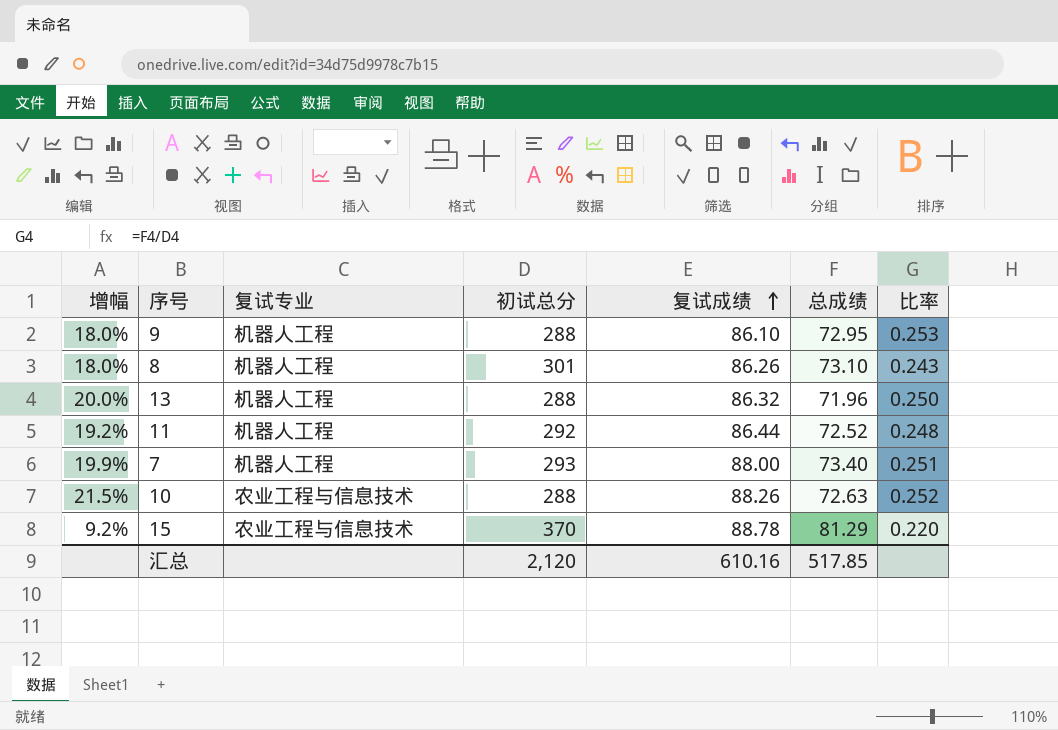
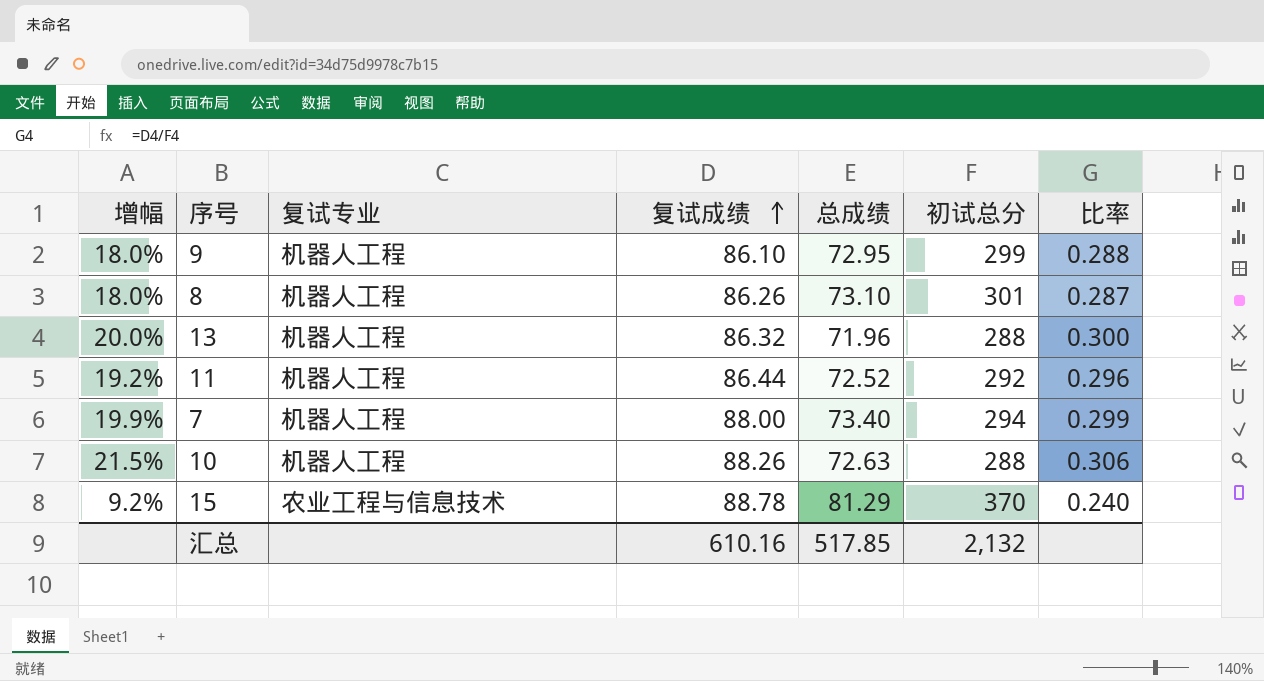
column 初试总分 | position: 4 -> 6
column 比率 | formula: [总成绩] / [初试总分] -> [复试成绩] / [初试总分]
9 | 初试总分: 288 -> 299
7 | 初试总分: 293 -> 294
10 | 复试专业: 农业工程与信息技术 -> 机器人工程
汇总 | 初试总分: 2,120 -> 2,132

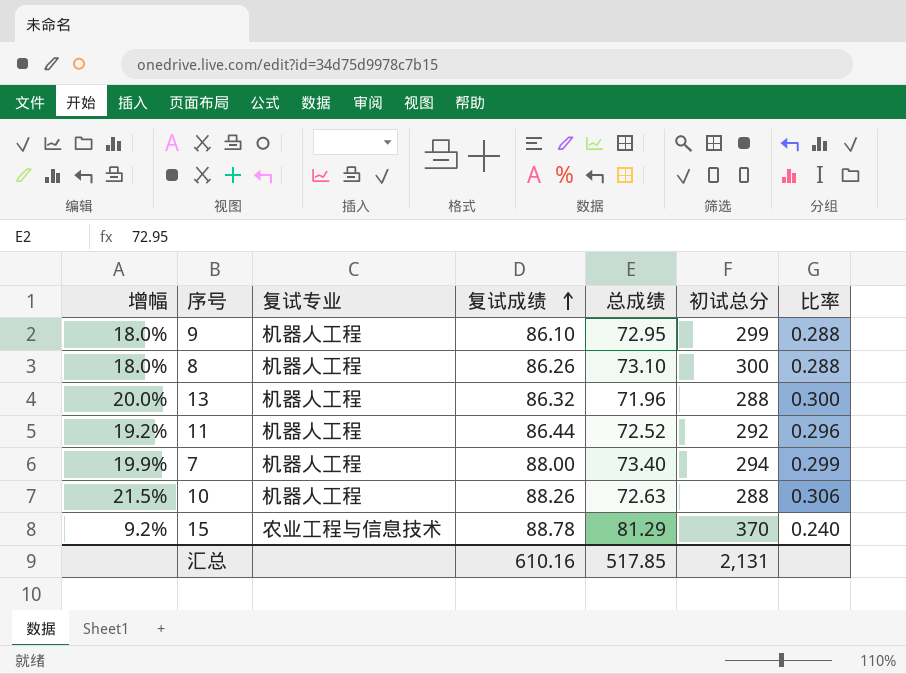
8 | 初试总分: 301 -> 300
8 | 比率: 0.287 -> 0.288
汇总 | 初试总分: 2,132 -> 2,131

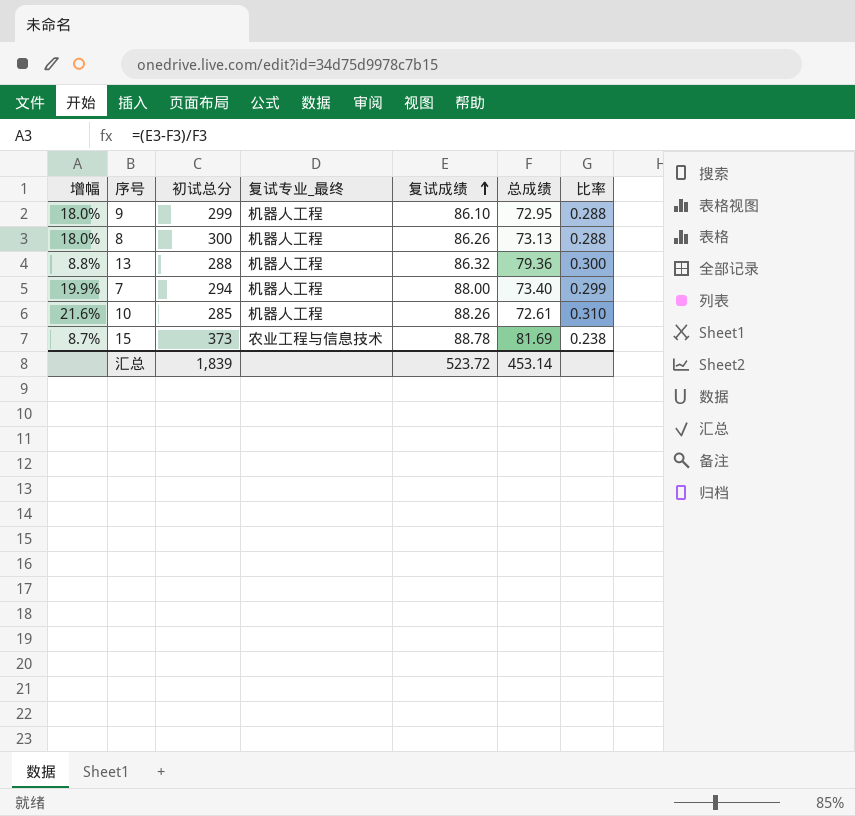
column 初试总分 | position: 6 -> 3
column name: 复试专业 -> 复试专业_最终
row 11: 19.2% | 机器人工程 | 86.44 | 72.52 | 292 | 0.296 -> none
8 | 总成绩: 73.10 -> 73.13
13 | 增幅: 20.0% -> 8.8%
13 | 总成绩: 71.96 -> 79.36
10 | 增幅: 21.5% -> 21.6%
10 | 初试总分: 288 -> 285
10 | 总成绩: 72.63 -> 72.61
10 | 比率: 0.306 -> 0.310
15 | 增幅: 9.2% -> 8.7%
15 | 初试总分: 370 -> 373
15 | 总成绩: 81.29 -> 81.69
15 | 比率: 0.240 -> 0.238
汇总 | 初试总分: 2,131 -> 1,839
汇总 | 复试成绩: 610.16 -> 523.72
汇总 | 总成绩: 517.85 -> 453.14

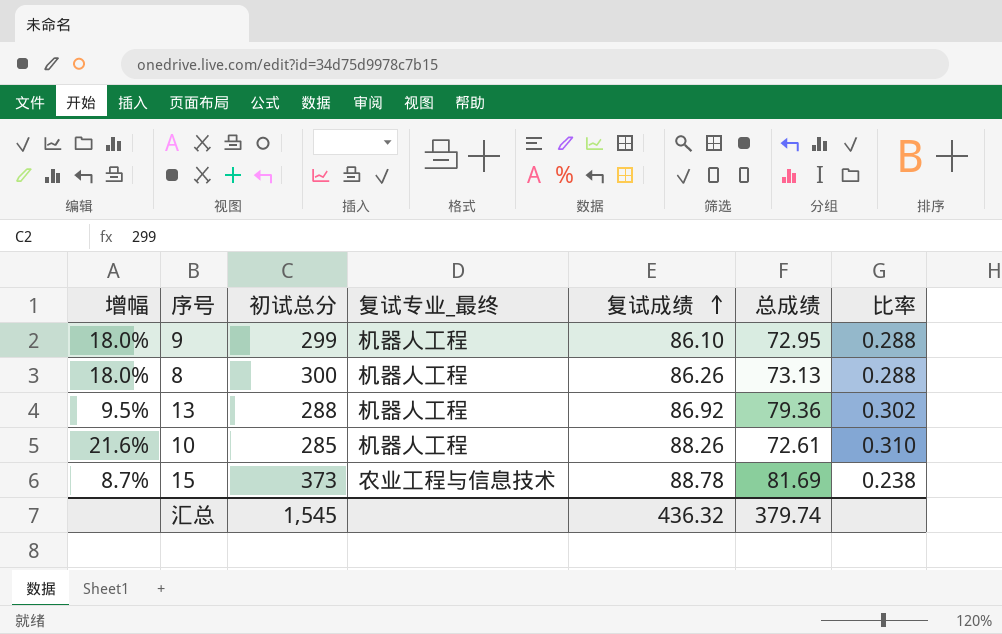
row 7: 19.9% | 294 | 机器人工程 | 88.00 | 73.40 | 0.299 -> none
13 | 增幅: 8.8% -> 9.5%
13 | 复试成绩: 86.32 -> 86.92
13 | 比率: 0.300 -> 0.302
汇总 | 初试总分: 1,839 -> 1,545
汇总 | 复试成绩: 523.72 -> 436.32
汇总 | 总成绩: 453.14 -> 379.74

